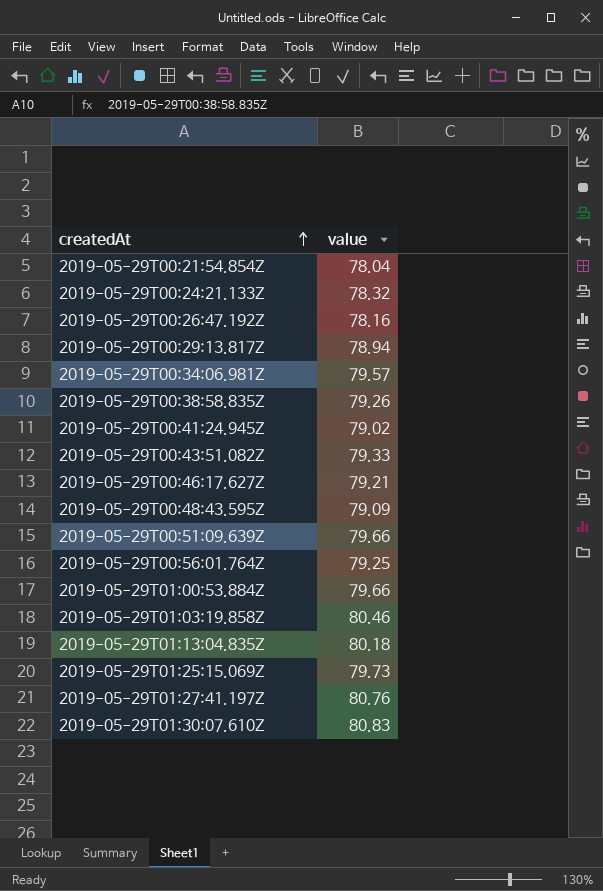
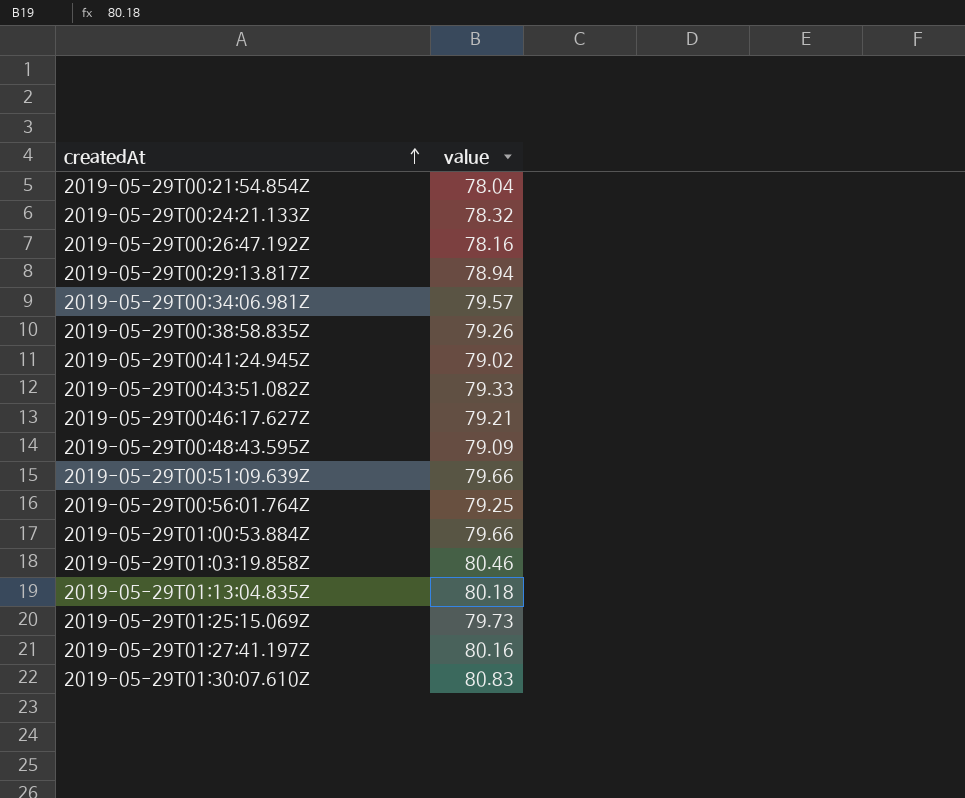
2019-05-29T01:27:41.197Z | value: 80.76 -> 80.16

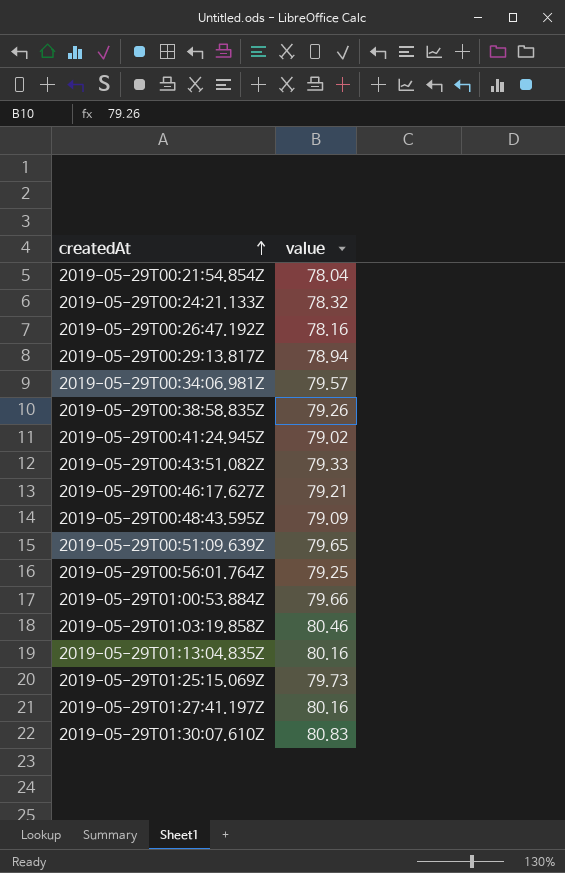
2019-05-29T00:51:09.639Z | value: 79.66 -> 79.65
2019-05-29T01:13:04.835Z | value: 80.18 -> 80.16

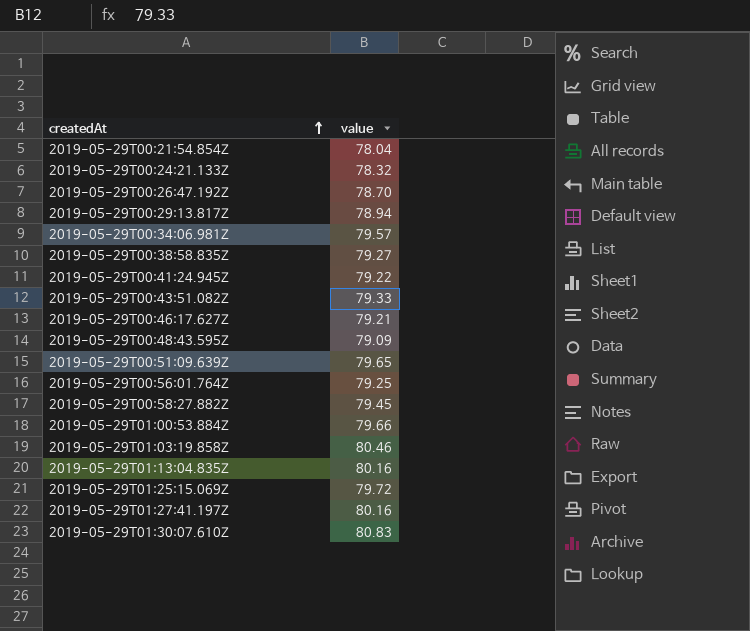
2019-05-29T00:26:47.192Z | value: 78.16 -> 78.70
2019-05-29T00:38:58.835Z | value: 79.26 -> 79.27
2019-05-29T00:41:24.945Z | value: 79.02 -> 79.22
row 2019-05-29T00:58:27.882Z: none -> 79.45
2019-05-29T01:25:15.069Z | value: 79.73 -> 79.72

